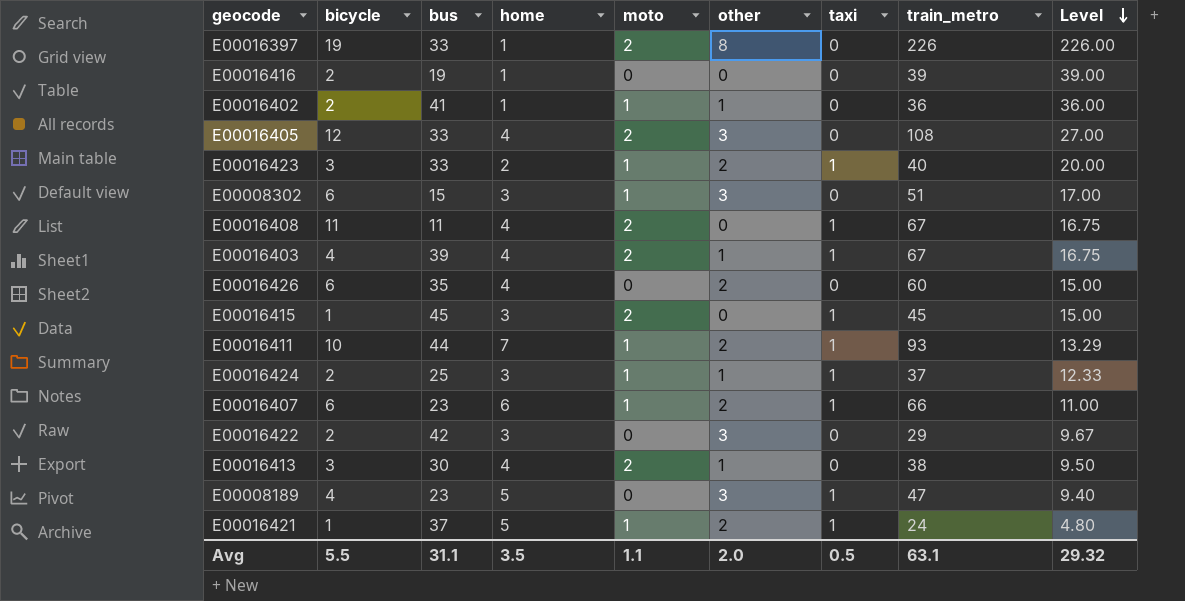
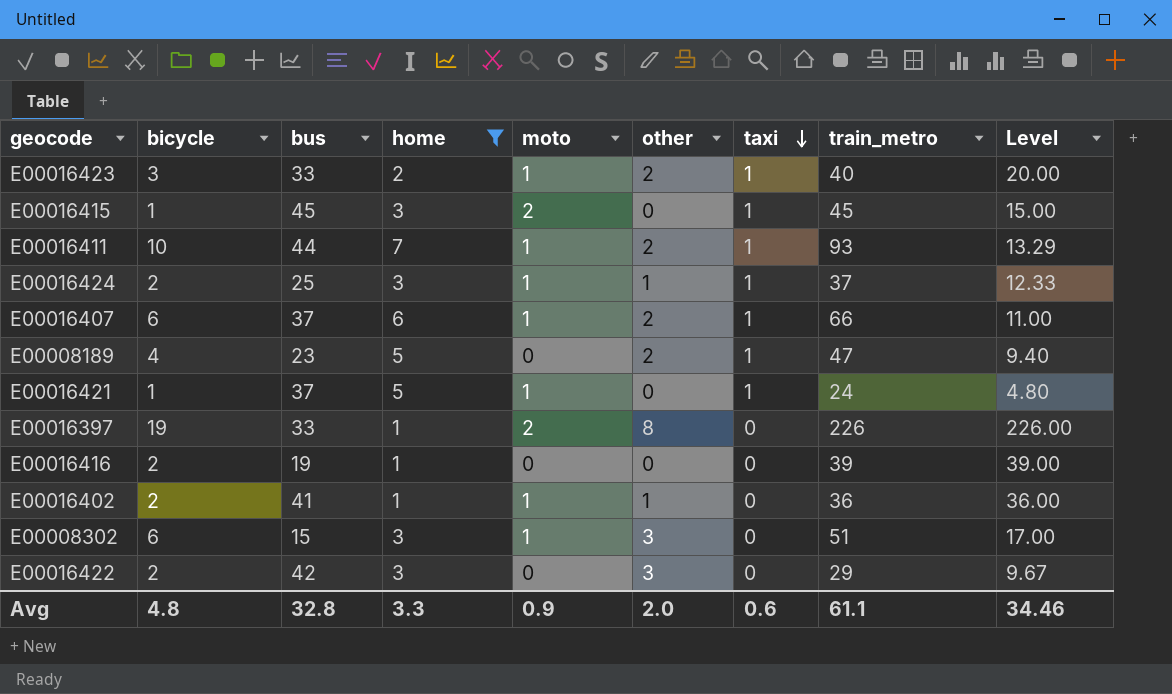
filter: none -> home != 4
row order: Level descending -> taxi descending
E00016407 | bus: 23 -> 37
E00008189 | other: 3 -> 2
E00016421 | other: 2 -> 0
Avg | bicycle: 5.5 -> 4.8
Avg | bus: 31.1 -> 32.8
Avg | home: 3.5 -> 3.3
Avg | moto: 1.1 -> 0.9
Avg | taxi: 0.5 -> 0.6
Avg | train_metro: 63.1 -> 61.1
Avg | Level: 29.32 -> 34.46

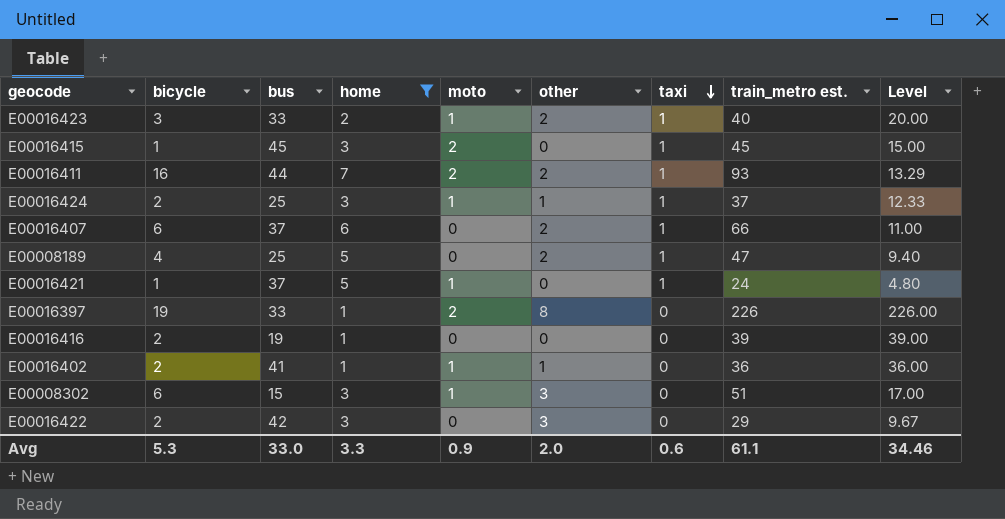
column name: train_metro -> train_metro est.
E00016411 | bicycle: 10 -> 16
E00016411 | moto: 1 -> 2
E00016407 | moto: 1 -> 0
E00008189 | bus: 23 -> 25
Avg | bicycle: 4.8 -> 5.3
Avg | bus: 32.8 -> 33.0

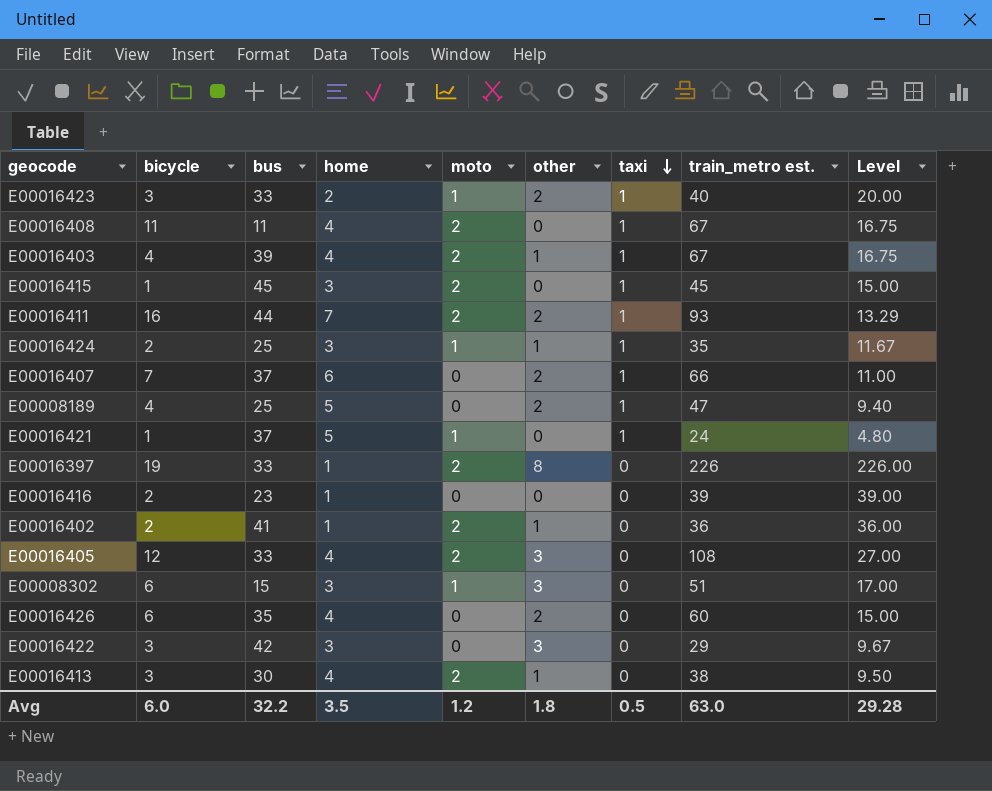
filter: home != 4 -> none
E00016424 | train_metro est.: 37 -> 35
E00016424 | Level: 12.33 -> 11.67
E00016407 | bicycle: 6 -> 7
E00016416 | bus: 19 -> 23
E00016402 | moto: 1 -> 2
E00016422 | bicycle: 2 -> 3
Avg | bicycle: 5.3 -> 6.0
Avg | bus: 33.0 -> 32.2
Avg | home: 3.3 -> 3.5
Avg | moto: 0.9 -> 1.2
Avg | other: 2.0 -> 1.8
Avg | taxi: 0.6 -> 0.5
Avg | train_metro est.: 61.1 -> 63.0
Avg | Level: 34.46 -> 29.28

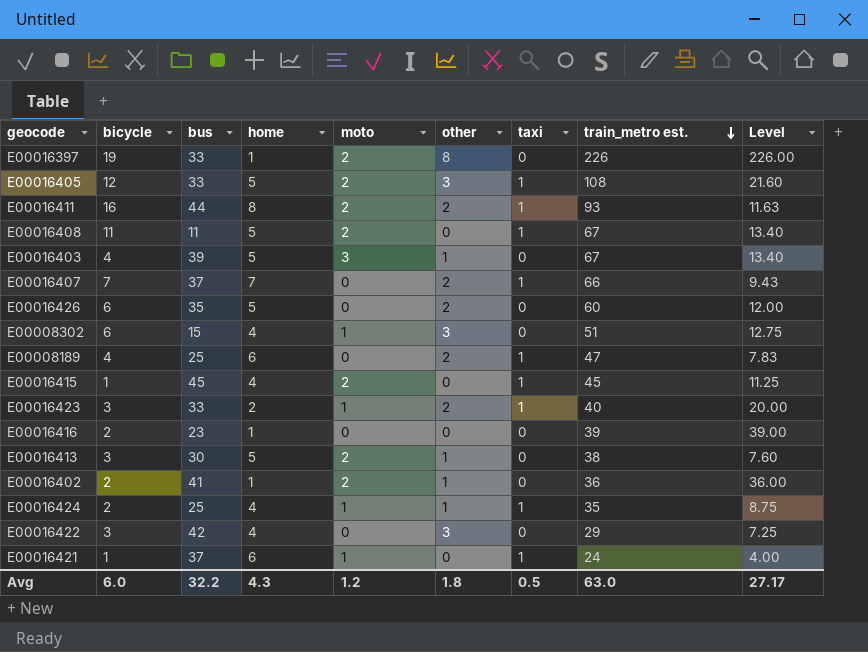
row order: taxi descending -> train_metro est. descending
E00016405 | home: 4 -> 5
E00016405 | taxi: 0 -> 1
E00016405 | Level: 27.00 -> 21.60
E00016411 | home: 7 -> 8
E00016411 | Level: 13.29 -> 11.63
E00016408 | home: 4 -> 5
E00016408 | Level: 16.75 -> 13.40
E00016403 | home: 4 -> 5
E00016403 | moto: 2 -> 3
E00016403 | taxi: 1 -> 0
E00016403 | Level: 16.75 -> 13.40
E00016407 | home: 6 -> 7
E00016407 | Level: 11.00 -> 9.43
E00016426 | home: 4 -> 5
E00016426 | Level: 15.00 -> 12.00
E00008302 | home: 3 -> 4
E00008302 | Level: 17.00 -> 12.75
E00008189 | home: 5 -> 6
E00008189 | Level: 9.40 -> 7.83
E00016415 | home: 3 -> 4
E00016415 | Level: 15.00 -> 11.25
E00016413 | home: 4 -> 5
E00016413 | Level: 9.50 -> 7.60
E00016424 | home: 3 -> 4
E00016424 | Level: 11.67 -> 8.75
E00016422 | home: 3 -> 4
E00016422 | Level: 9.67 -> 7.25
E00016421 | home: 5 -> 6
E00016421 | Level: 4.80 -> 4.00
Avg | home: 3.5 -> 4.3
Avg | Level: 29.28 -> 27.17

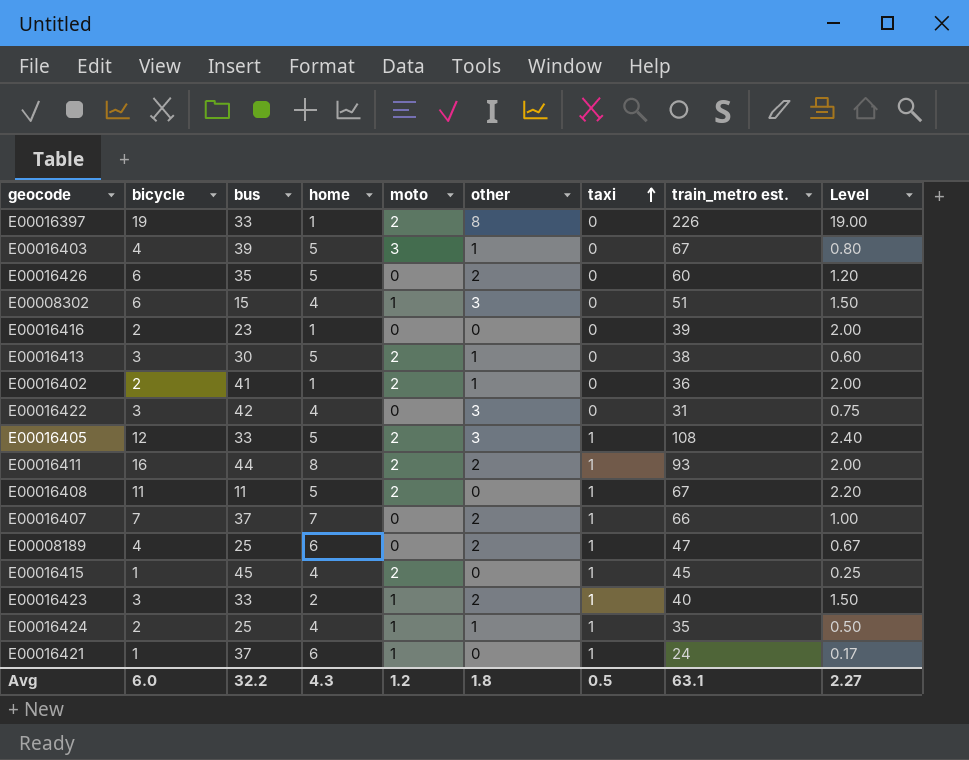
row order: train_metro est. descending -> taxi ascending
column Level | formula: [train_metro est.] / [home] -> [bicycle] / [home]
E00016422 | train_metro est.: 29 -> 31
Avg | train_metro est.: 63.0 -> 63.1
Avg | Level: 27.17 -> 2.27

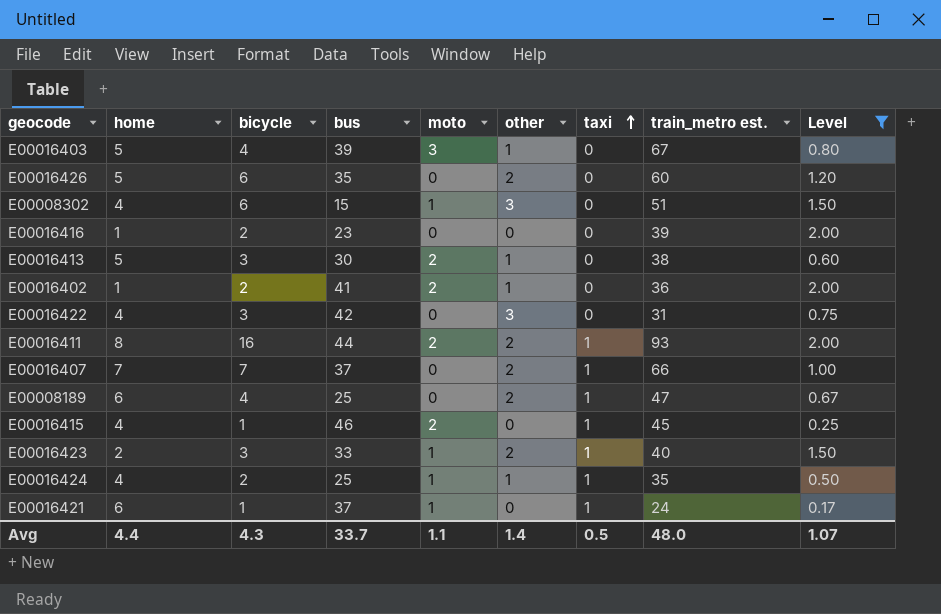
filter: none -> Level <= 2.00
column home | position: 4 -> 2
E00016415 | bus: 45 -> 46
Avg | home: 4.3 -> 4.4
Avg | bicycle: 6.0 -> 4.3
Avg | bus: 32.2 -> 33.7
Avg | moto: 1.2 -> 1.1
Avg | other: 1.8 -> 1.4
Avg | train_metro est.: 63.1 -> 48.0
Avg | Level: 2.27 -> 1.07

